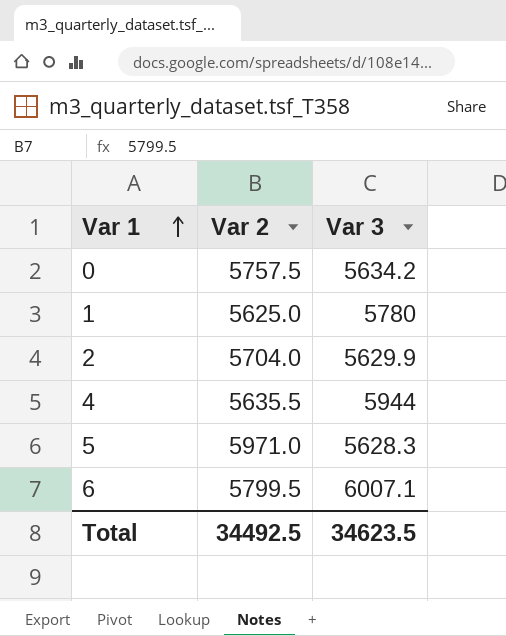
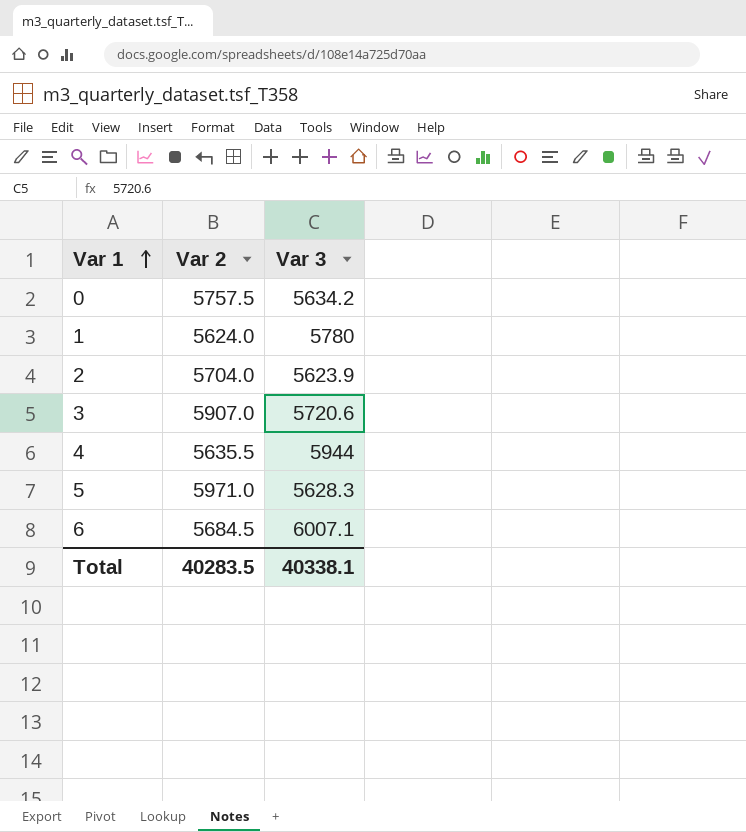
1 | Var 2: 5625.0 -> 5624.0
2 | Var 3: 5629.9 -> 5623.9
row 3: none -> 5907.0 | 5720.6
6 | Var 2: 5799.5 -> 5684.5
Total | Var 2: 34492.5 -> 40283.5
Total | Var 3: 34623.5 -> 40338.1

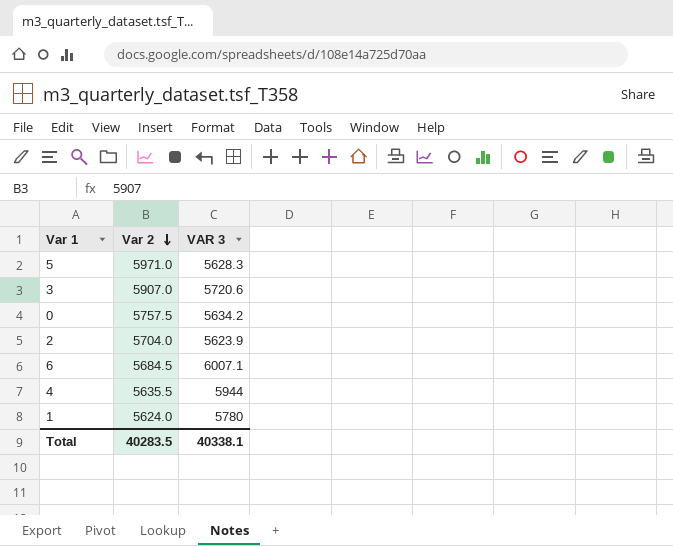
row order: Var 1 ascending -> Var 2 descending
column name: Var 3 -> VAR 3

